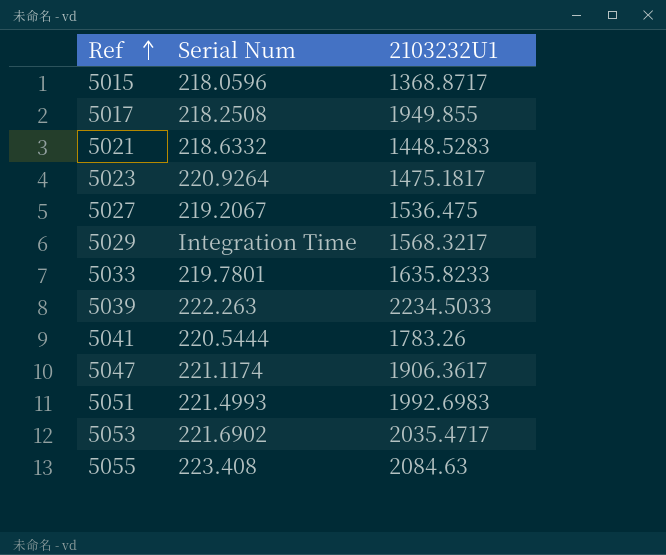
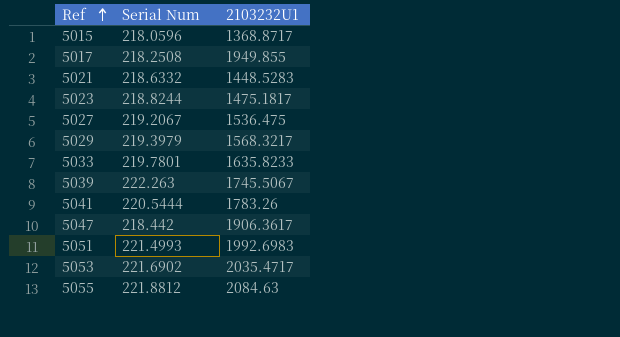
5023 | Serial Num: 220.9264 -> 218.8244
5029 | Serial Num: Integration Time -> 219.3979
5039 | 2103232U1: 2234.5033 -> 1745.5067
5047 | Serial Num: 221.1174 -> 218.442
5055 | Serial Num: 223.408 -> 221.8812

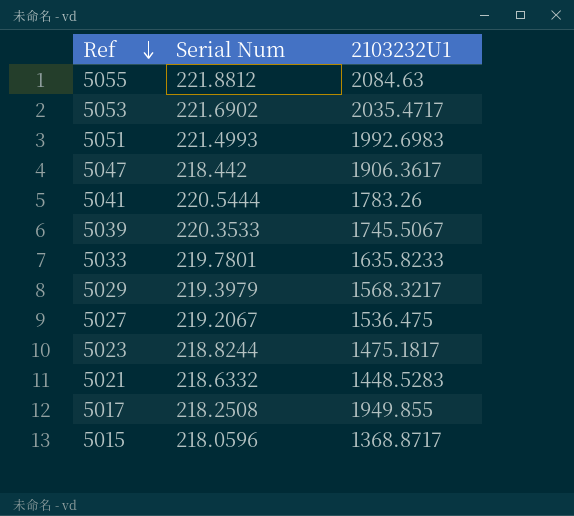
row order: Ref ascending -> Ref descending
5039 | Serial Num: 222.263 -> 220.3533

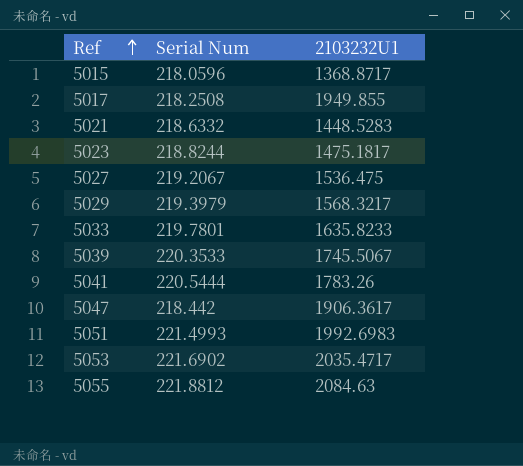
row order: Ref descending -> Ref ascending

